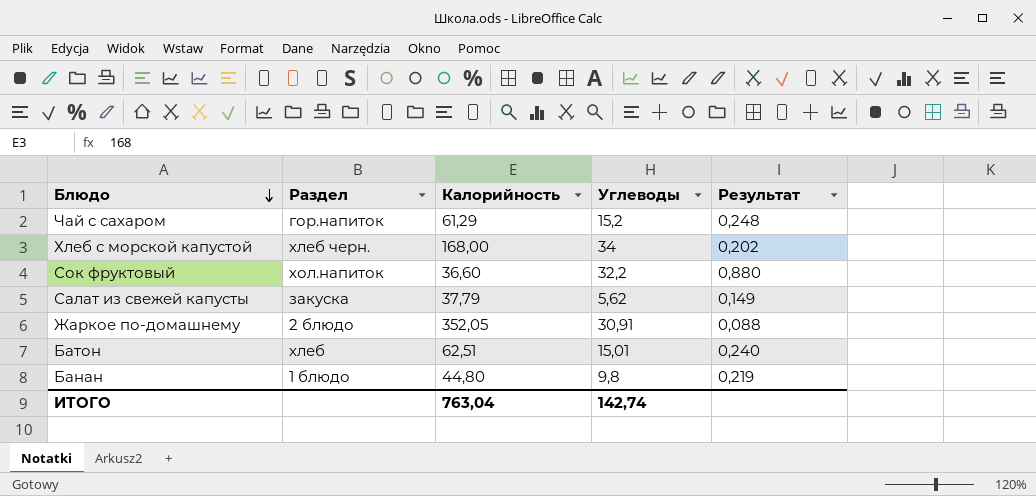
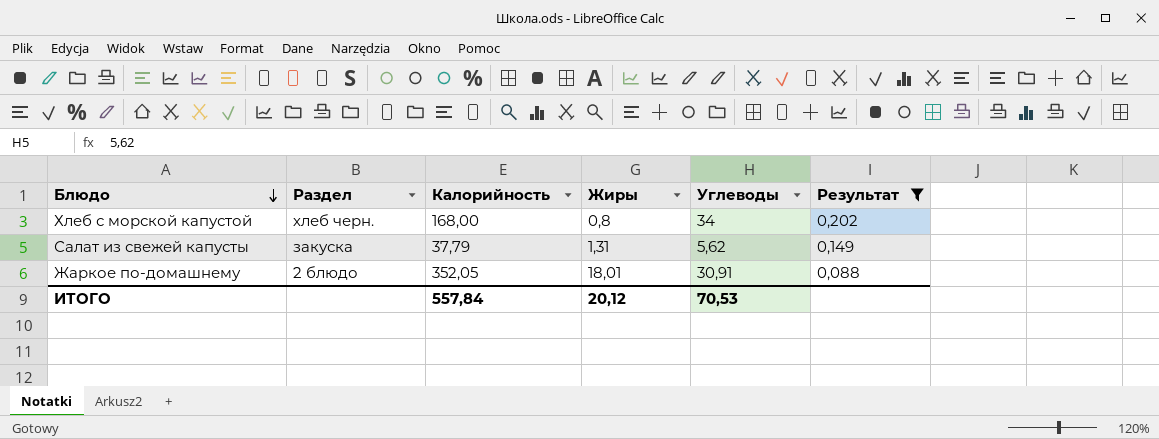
filter: none -> Результат <= 0,202
column Жиры | position: none -> 4
ИТОГО | Калорийность: 763,04 -> 557,84
ИТОГО | Углеводы: 142,74 -> 70,53

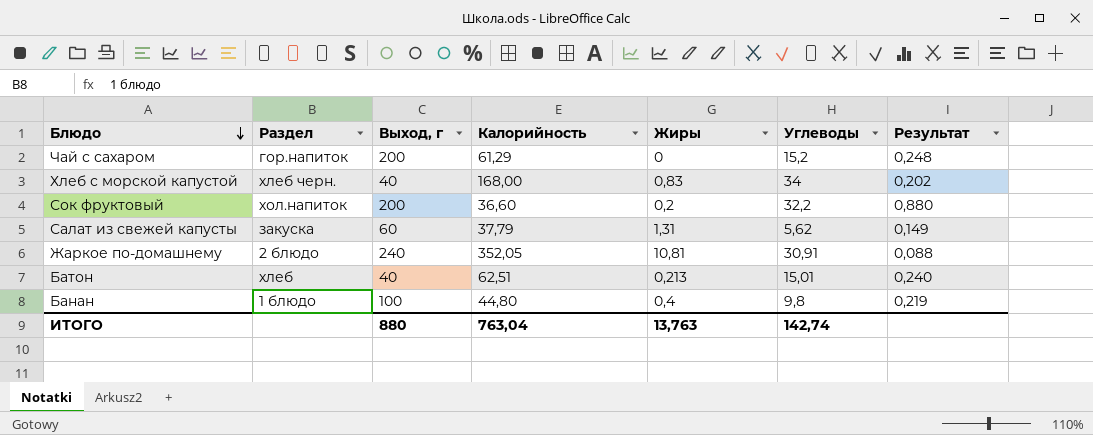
filter: Результат <= 0,202 -> none
column Выход, г | position: none -> 3
Хлеб с морской капустой | Жиры: 0,8 -> 0,83
Жаркое по-домашнему | Жиры: 18,01 -> 10,81
ИТОГО | Калорийность: 557,84 -> 763,04
ИТОГО | Жиры: 20,12 -> 13,763
ИТОГО | Углеводы: 70,53 -> 142,74

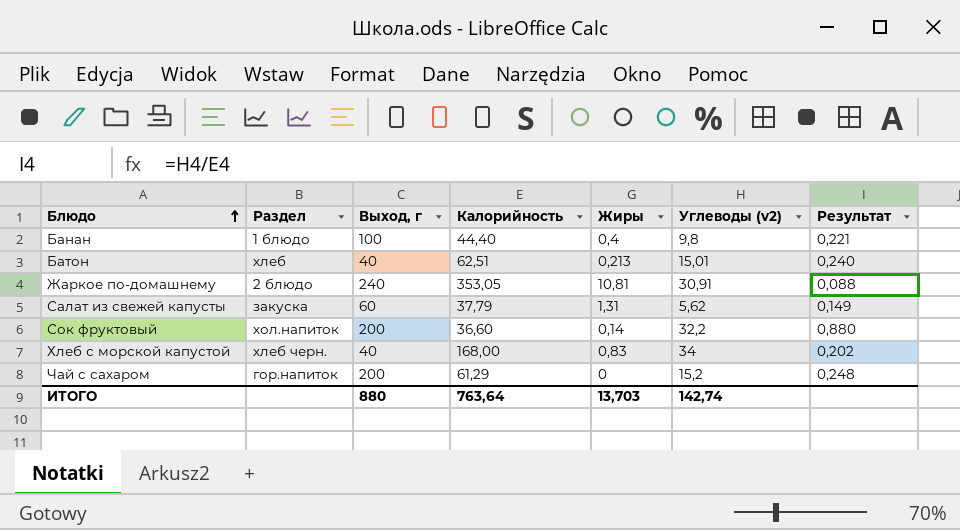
row order: Блюдо descending -> Блюдо ascending
column name: Углеводы -> Углеводы (v2)
Банан | Калорийность: 44,80 -> 44,40
Банан | Результат: 0,219 -> 0,221
Жаркое по-домашнему | Калорийность: 352,05 -> 353,05
Сок фруктовый | Жиры: 0,2 -> 0,14
ИТОГО | Калорийность: 763,04 -> 763,64
ИТОГО | Жиры: 13,763 -> 13,703

